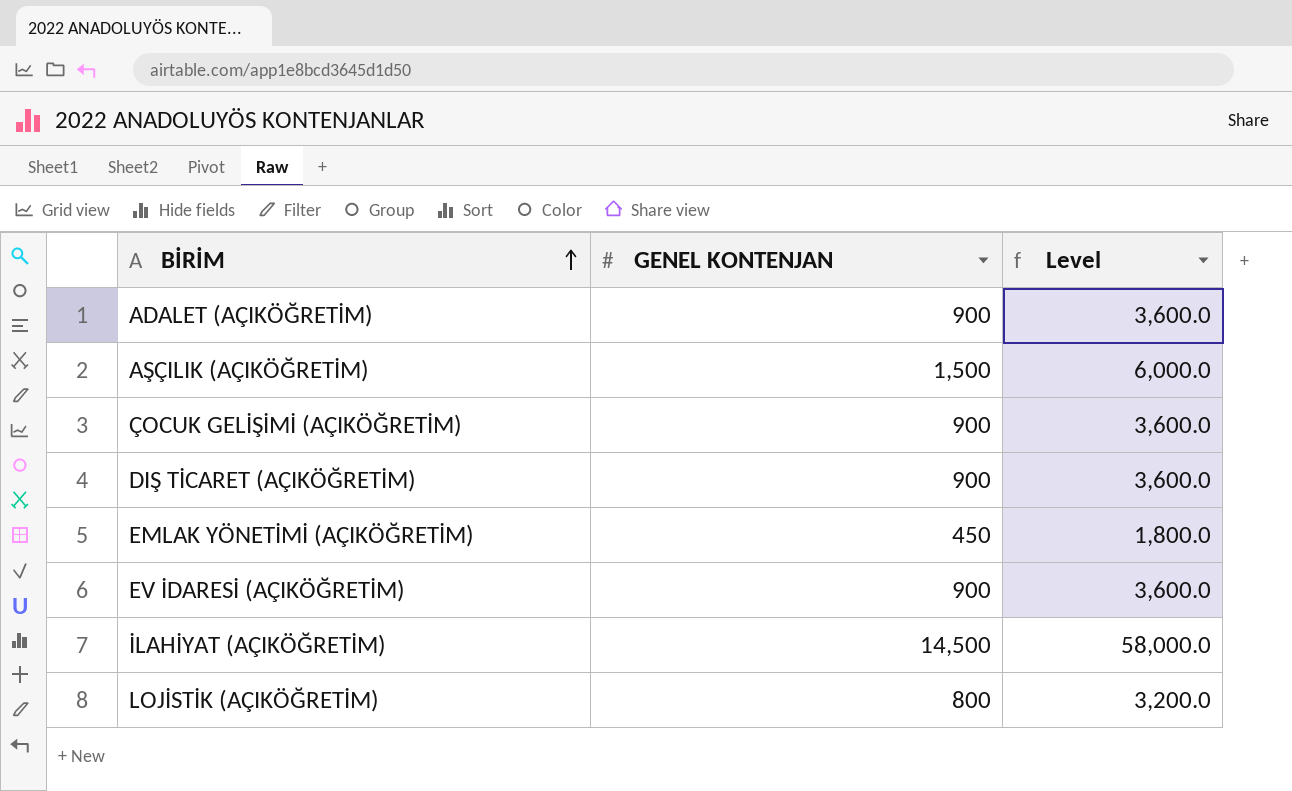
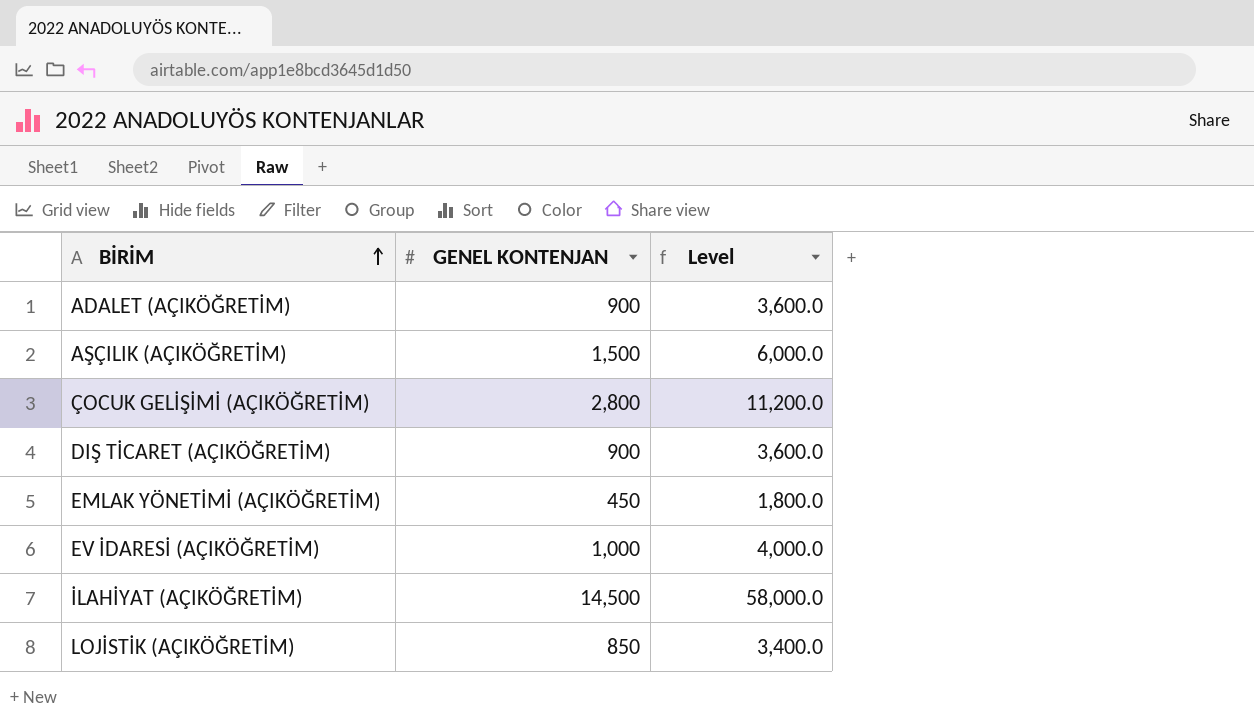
ÇOCUK GELİŞİMİ (AÇIKÖĞRETİM) | GENEL KONTENJAN: 900 -> 2,800
ÇOCUK GELİŞİMİ (AÇIKÖĞRETİM) | Level: 3,600.0 -> 11,200.0
EV İDARESİ (AÇIKÖĞRETİM) | GENEL KONTENJAN: 900 -> 1,000
EV İDARESİ (AÇIKÖĞRETİM) | Level: 3,600.0 -> 4,000.0
LOJİSTİK (AÇIKÖĞRETİM) | GENEL KONTENJAN: 800 -> 850
LOJİSTİK (AÇIKÖĞRETİM) | Level: 3,200.0 -> 3,400.0

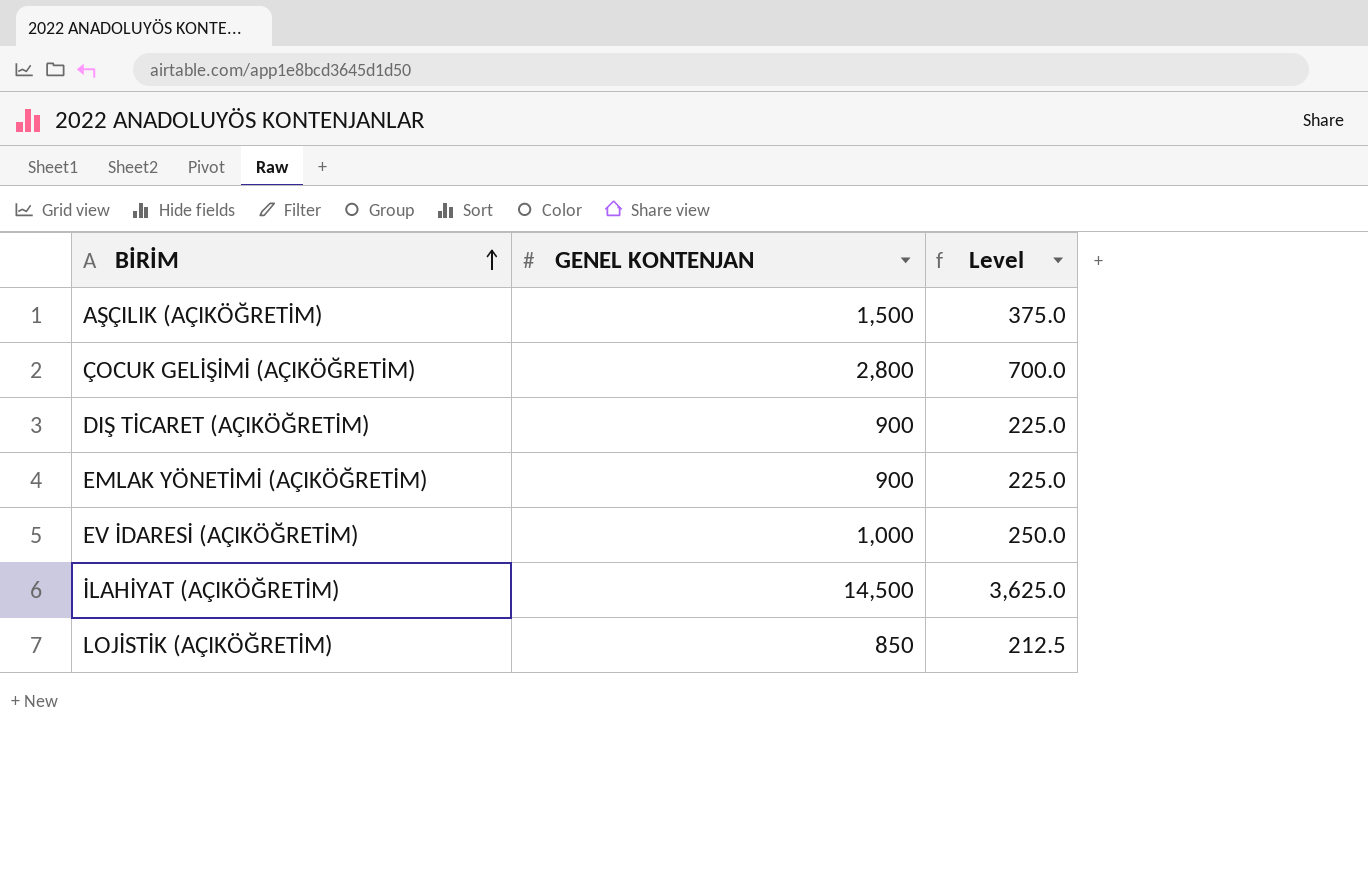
column Level | formula: [GENEL KONTENJAN] * 4 -> [GENEL KONTENJAN] * 0.25
row ADALET (AÇIKÖĞRETİM): 900 | 3,600.0 -> none
EMLAK YÖNETİMİ (AÇIKÖĞRETİM) | GENEL KONTENJAN: 450 -> 900

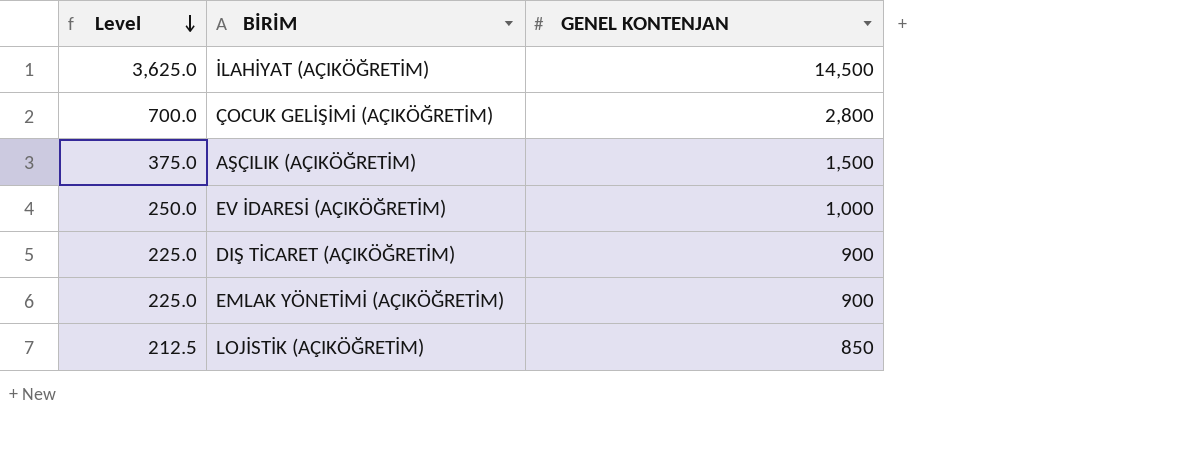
row order: BİRİM ascending -> Level descending
column Level | position: 3 -> 1

